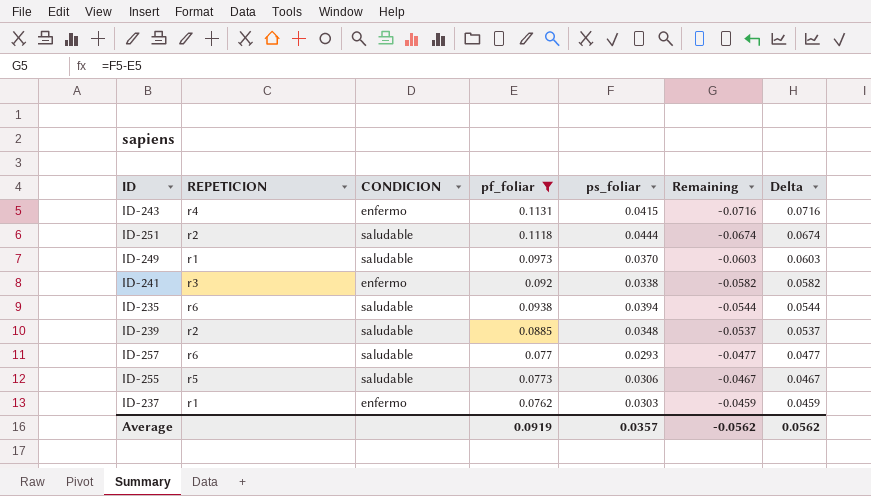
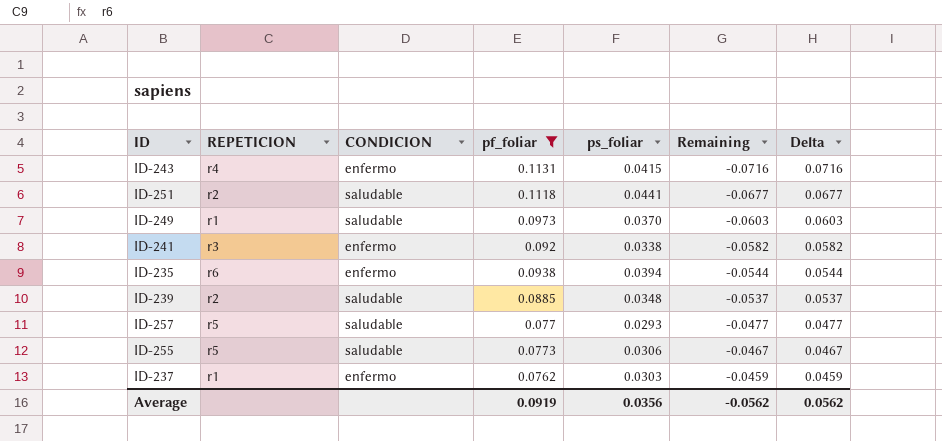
ID-251 | ps_foliar: 0.0444 -> 0.0441
ID-251 | Remaining: -0.0674 -> -0.0677
ID-251 | Delta: 0.0674 -> 0.0677
ID-235 | CONDICION: saludable -> enfermo
ID-257 | REPETICION: r6 -> r5
Average | ps_foliar: 0.0357 -> 0.0356

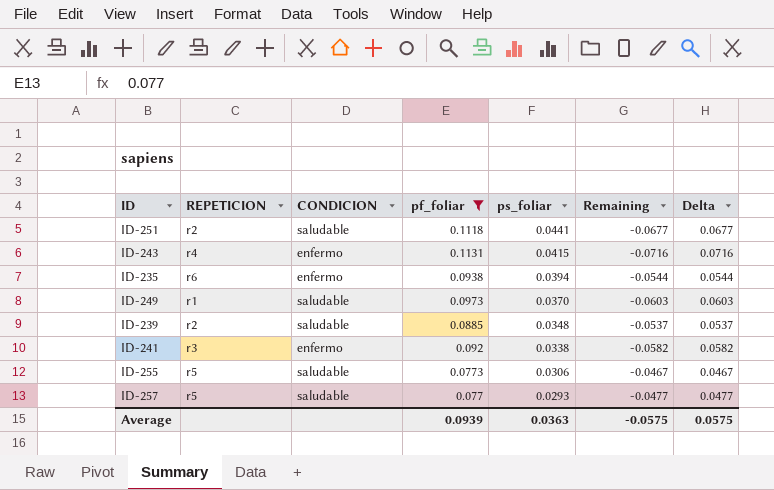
row order: Remaining ascending -> ps_foliar descending
row ID-237: r1 | enfermo | 0.0762 | 0.0303 | -0.0459 | 0.0459 -> none
Average | pf_foliar: 0.0919 -> 0.0939
Average | ps_foliar: 0.0356 -> 0.0363
Average | Remaining: -0.0562 -> -0.0575
Average | Delta: 0.0562 -> 0.0575

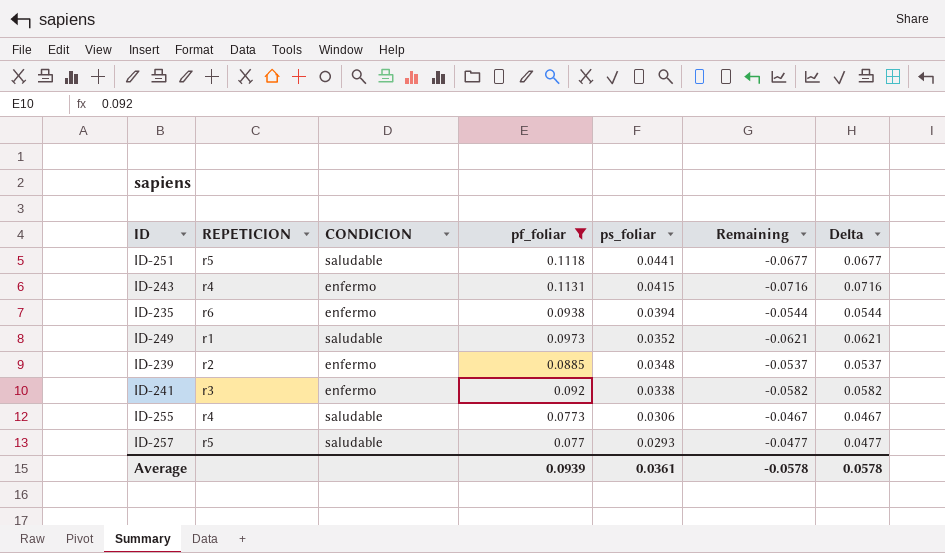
ID-251 | REPETICION: r2 -> r5
ID-249 | ps_foliar: 0.0370 -> 0.0352
ID-249 | Remaining: -0.0603 -> -0.0621
ID-249 | Delta: 0.0603 -> 0.0621
ID-239 | CONDICION: saludable -> enfermo
ID-255 | REPETICION: r5 -> r4
Average | ps_foliar: 0.0363 -> 0.0361
Average | Remaining: -0.0575 -> -0.0578
Average | Delta: 0.0575 -> 0.0578

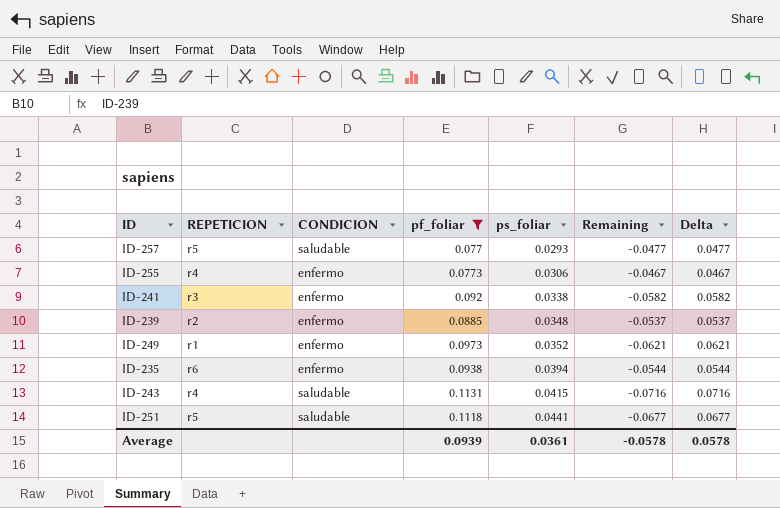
row order: ps_foliar descending -> ps_foliar ascending
ID-255 | CONDICION: saludable -> enfermo
ID-249 | CONDICION: saludable -> enfermo
ID-243 | CONDICION: enfermo -> saludable

